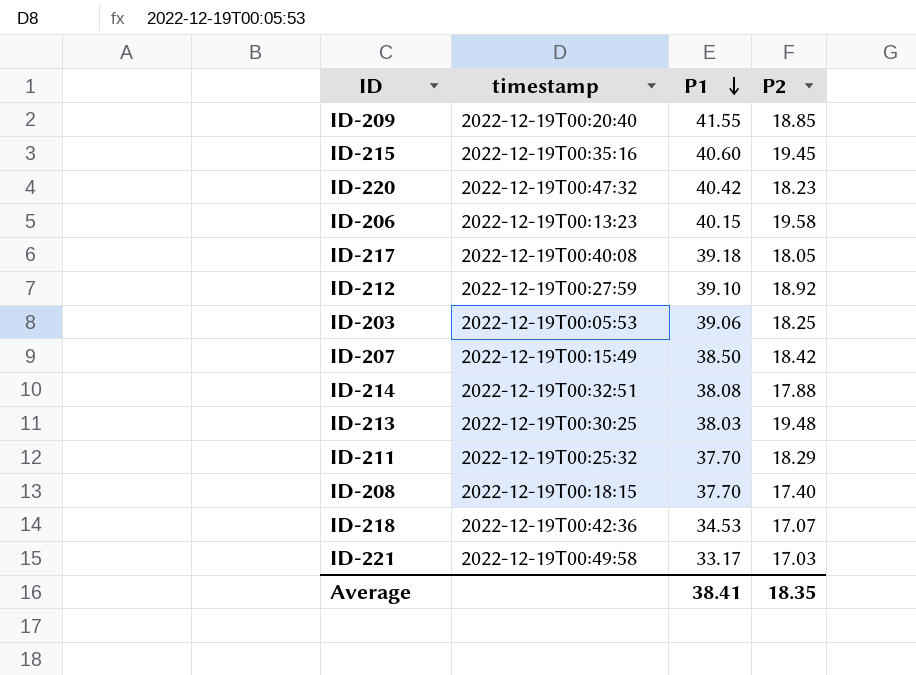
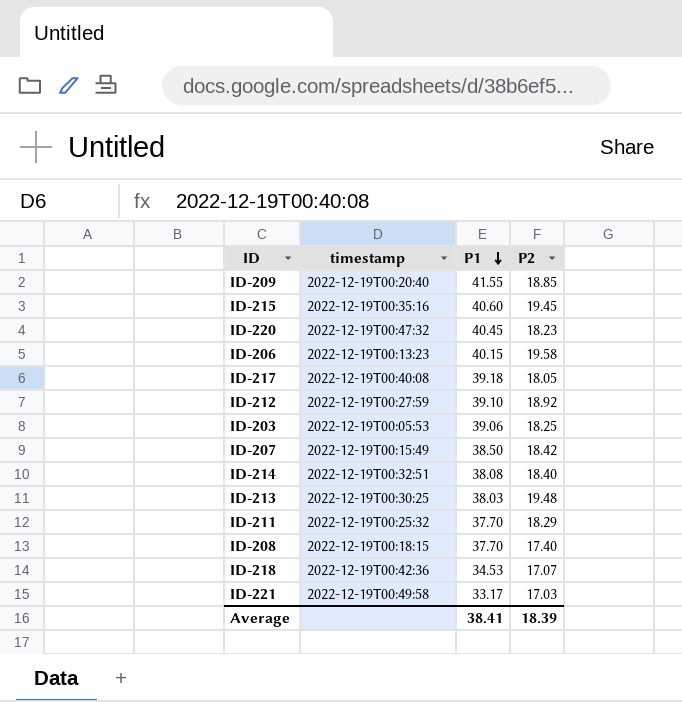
ID-220 | P1: 40.42 -> 40.45
ID-214 | P2: 17.88 -> 18.40
Average | P2: 18.35 -> 18.39

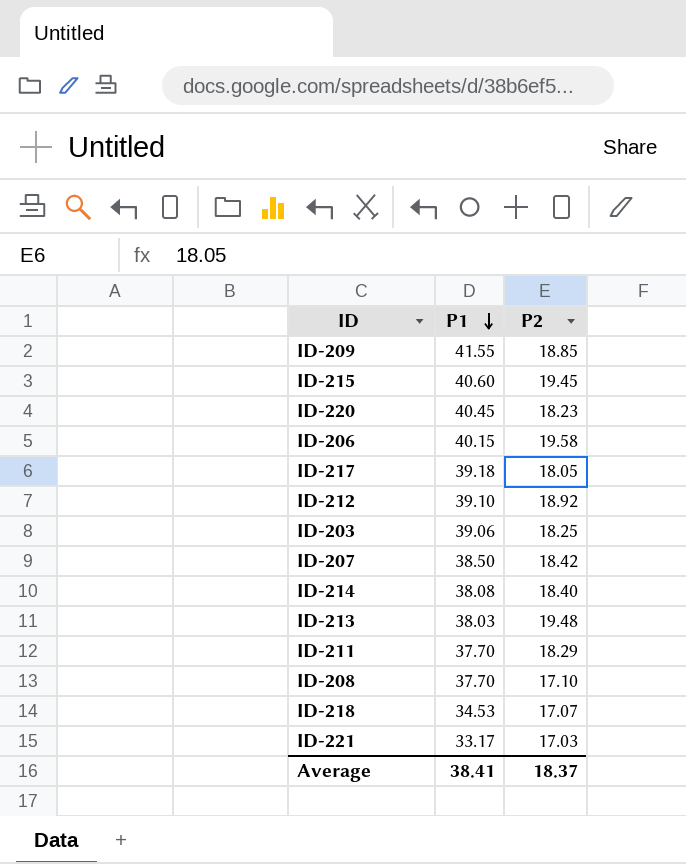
column timestamp | position: 2 -> none
ID-208 | P2: 17.40 -> 17.10
Average | P2: 18.39 -> 18.37

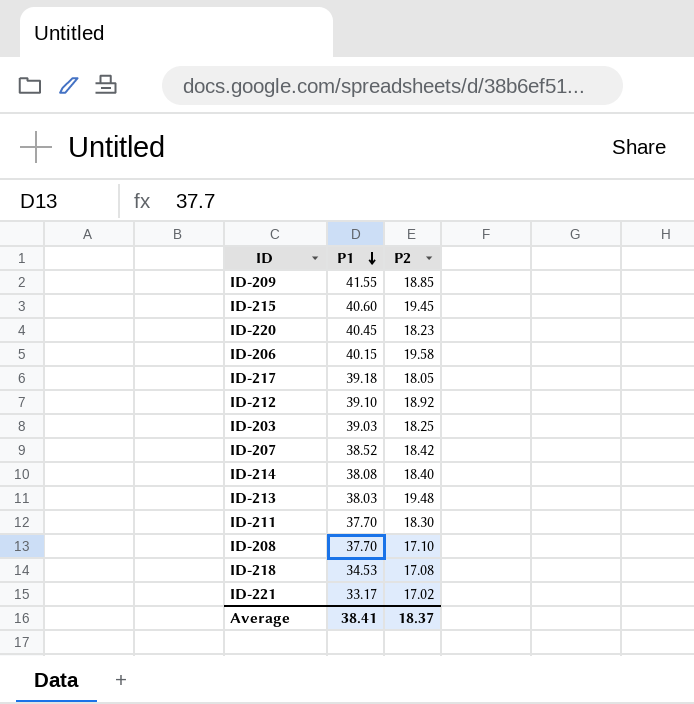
ID-203 | P1: 39.06 -> 39.03
ID-207 | P1: 38.50 -> 38.52
ID-211 | P2: 18.29 -> 18.30
ID-218 | P2: 17.07 -> 17.08
ID-221 | P2: 17.03 -> 17.02

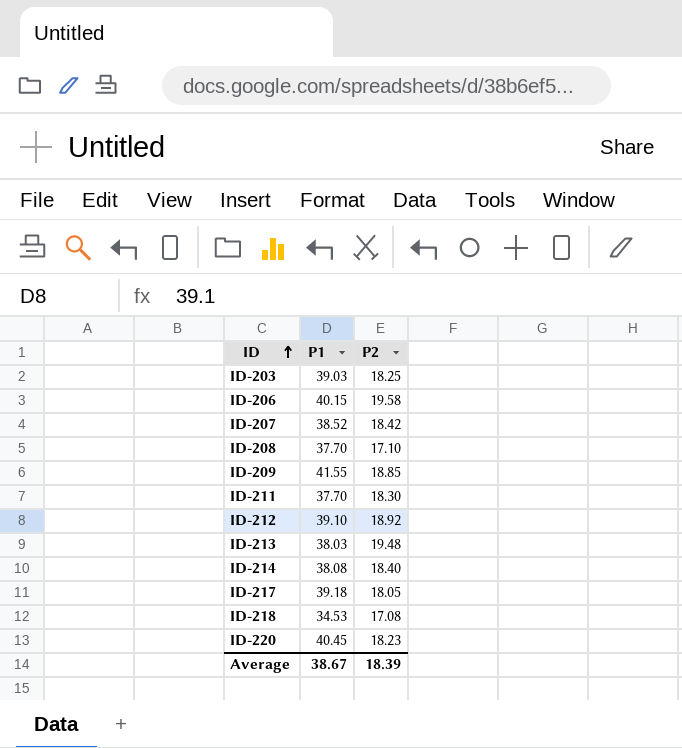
row order: P1 descending -> ID ascending
row ID-215: 40.60 | 19.45 -> none
row ID-221: 33.17 | 17.02 -> none
Average | P1: 38.41 -> 38.67
Average | P2: 18.37 -> 18.39

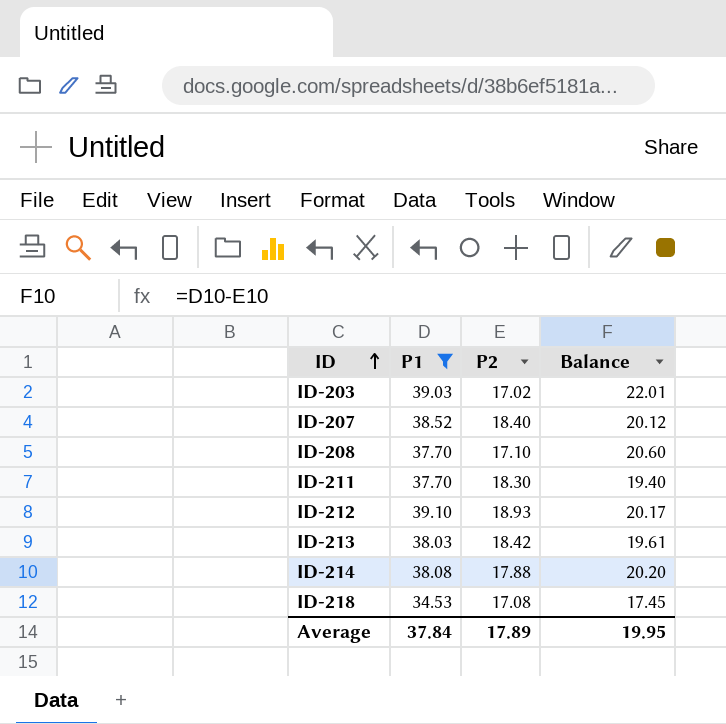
filter: none -> P1 <= 39.10
column Balance | formula: none -> [P1] - [P2]
ID-203 | P2: 18.25 -> 17.02
ID-207 | P2: 18.42 -> 18.40
ID-212 | P2: 18.92 -> 18.93
ID-213 | P2: 19.48 -> 18.42
ID-214 | P2: 18.40 -> 17.88
Average | P1: 38.67 -> 37.84
Average | P2: 18.39 -> 17.89

